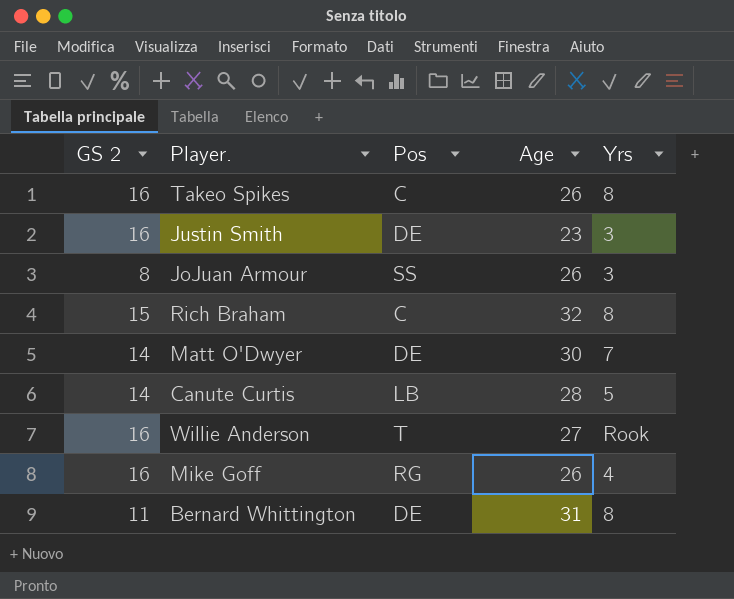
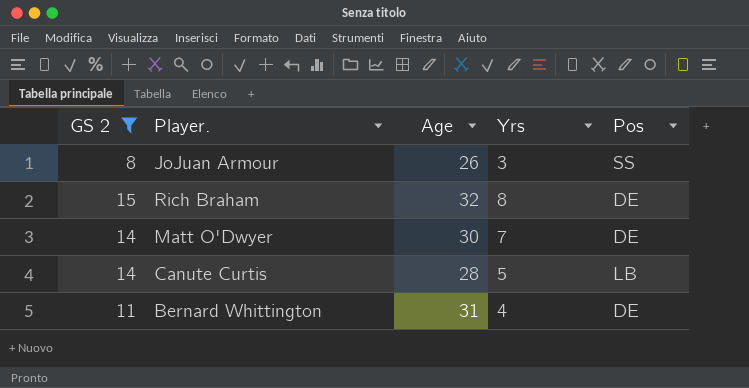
filter: none -> GS 2 != 16
column Pos | position: 3 -> 5
Rich Braham | Pos: C -> DE
Bernard Whittington | Yrs: 8 -> 4

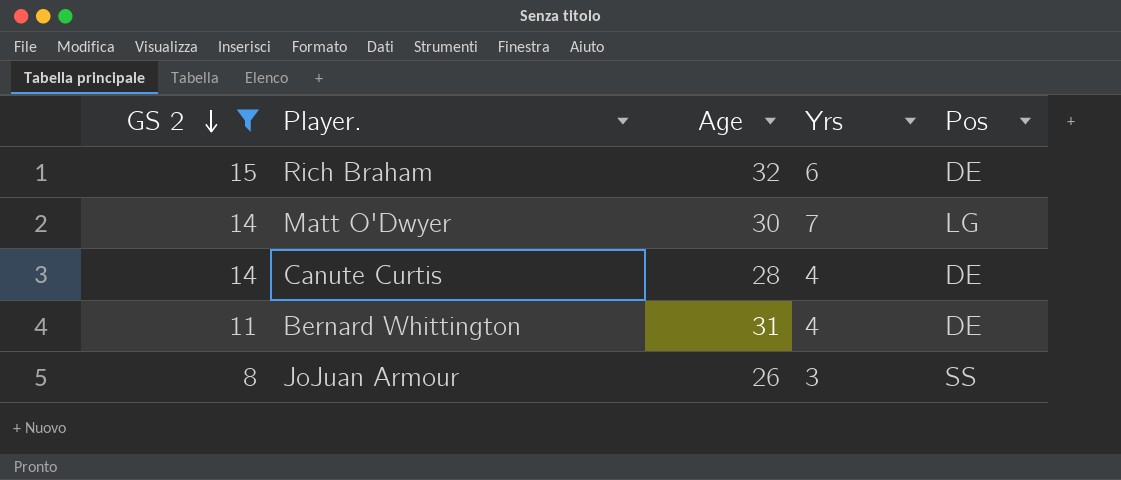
row order: none -> GS 2 descending
Rich Braham | Yrs: 8 -> 6
Matt O'Dwyer | Pos: DE -> LG
Canute Curtis | Yrs: 5 -> 4
Canute Curtis | Pos: LB -> DE

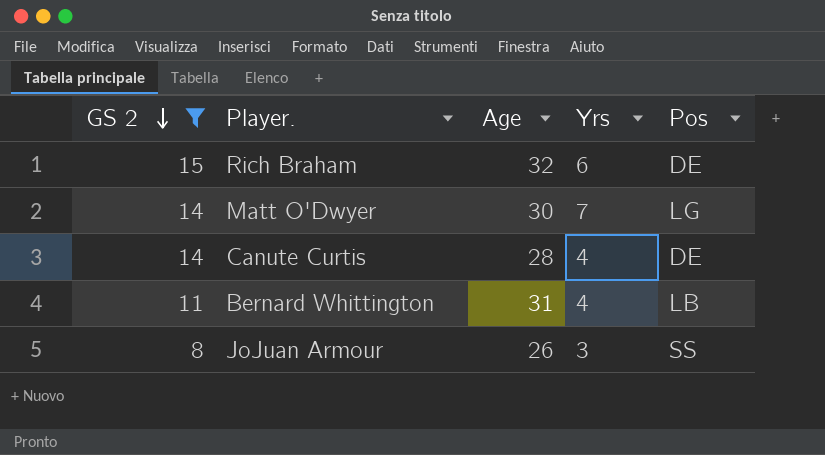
Bernard Whittington | Pos: DE -> LB

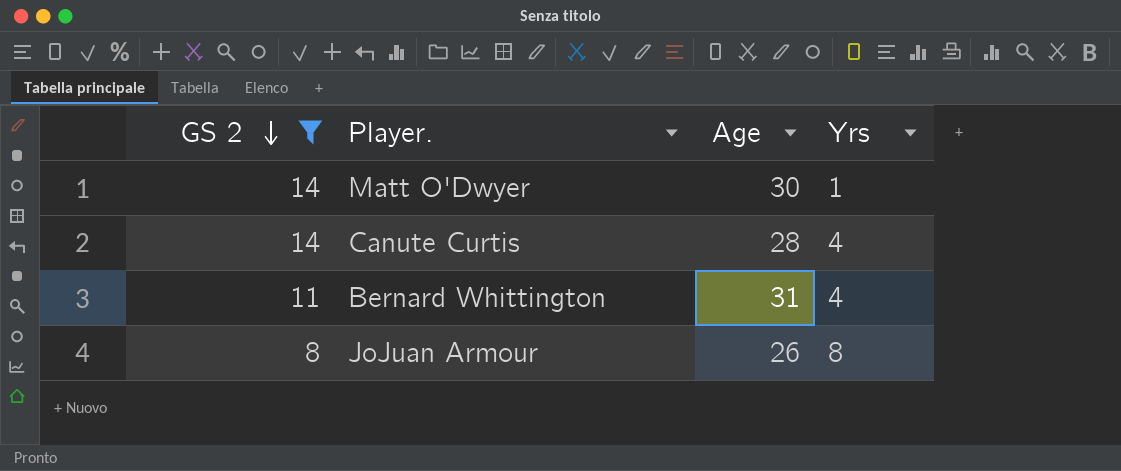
column Pos | position: 5 -> none
row Rich Braham: 15 | 32 | 6 | DE -> none
Matt O'Dwyer | Yrs: 7 -> 1
JoJuan Armour | Yrs: 3 -> 8

